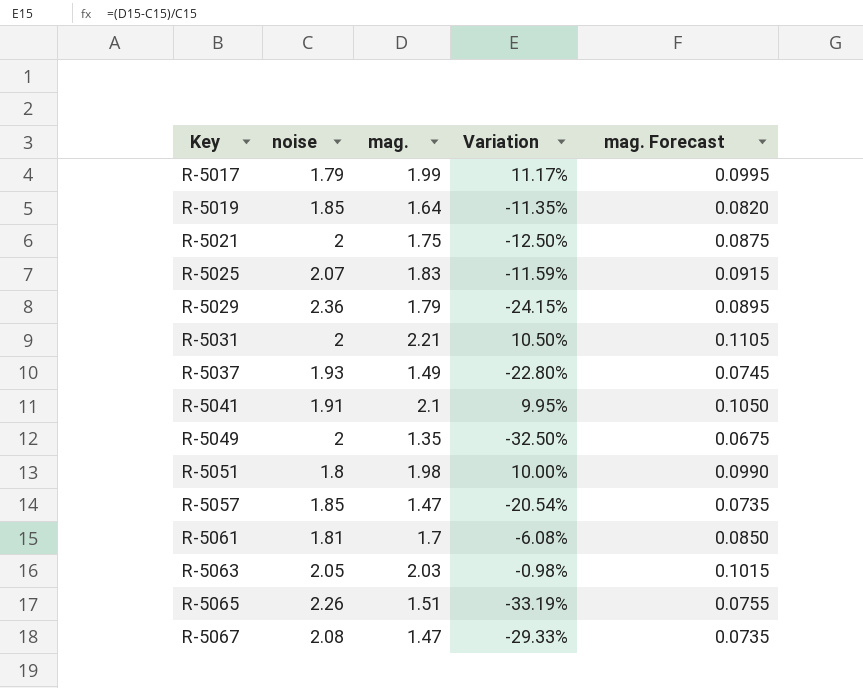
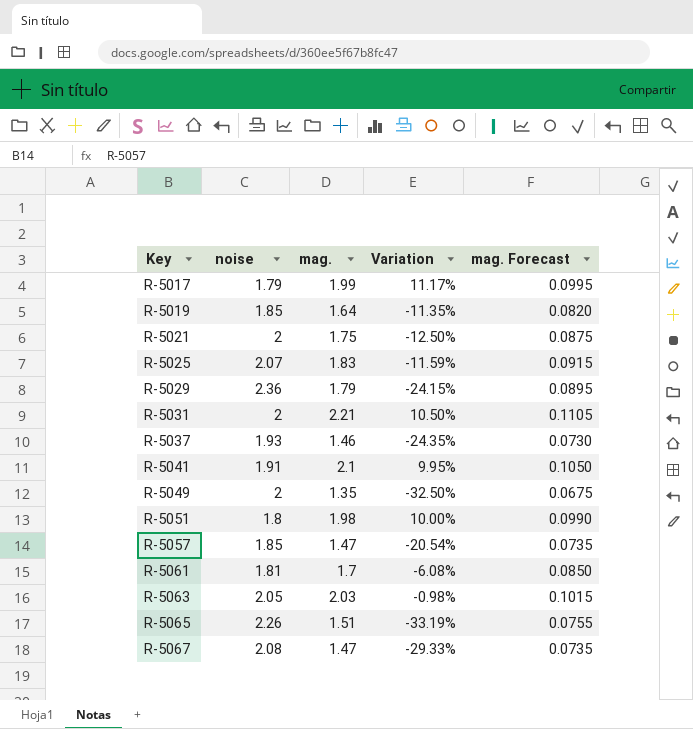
R-5037 | mag.: 1.49 -> 1.46
R-5037 | Variation: -22.80% -> -24.35%
R-5037 | mag. Forecast: 0.0745 -> 0.0730

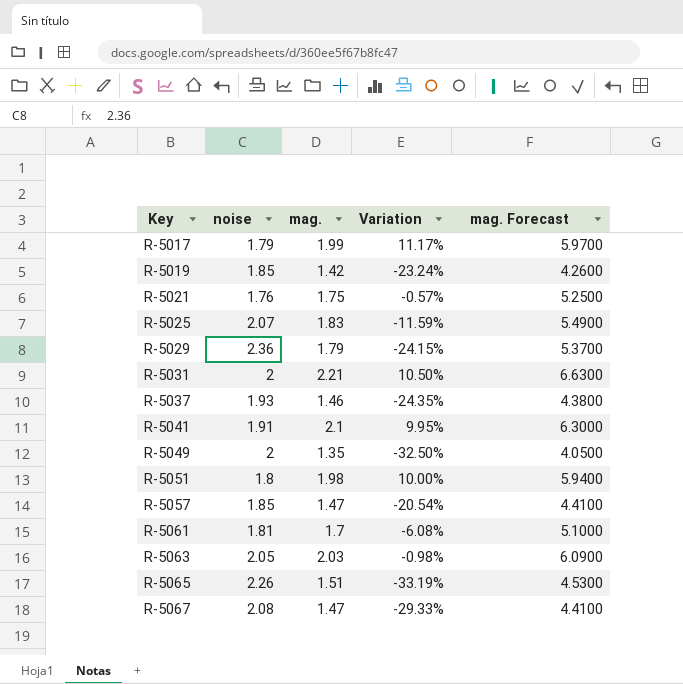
column mag. Forecast | formula: [mag.] * 0.05 -> [mag.] * 3
R-5019 | mag.: 1.64 -> 1.42
R-5019 | Variation: -11.35% -> -23.24%
R-5021 | noise: 2 -> 1.76
R-5021 | Variation: -12.50% -> -0.57%

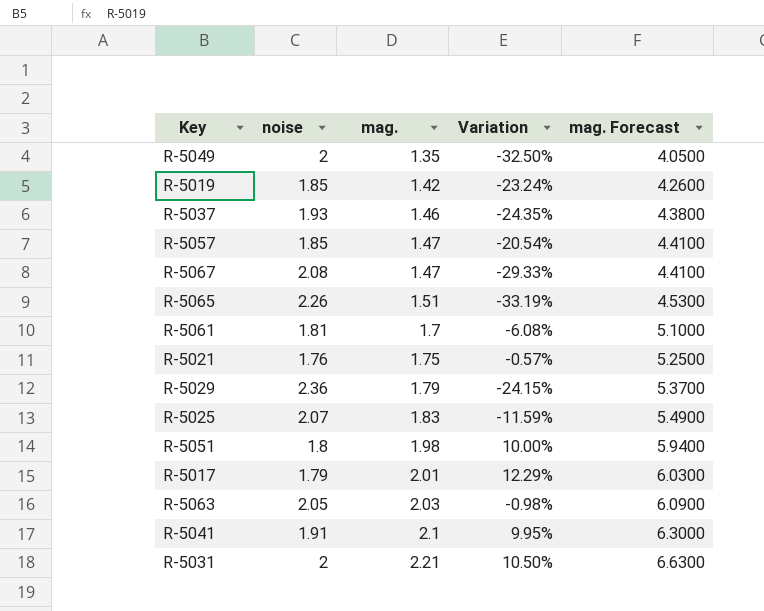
row order: Key ascending -> mag. ascending
R-5017 | mag.: 1.99 -> 2.01
R-5017 | Variation: 11.17% -> 12.29%
R-5017 | mag. Forecast: 5.9700 -> 6.0300

